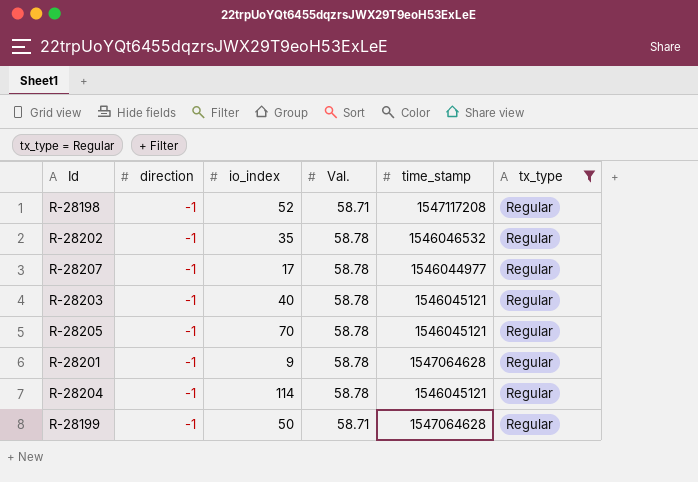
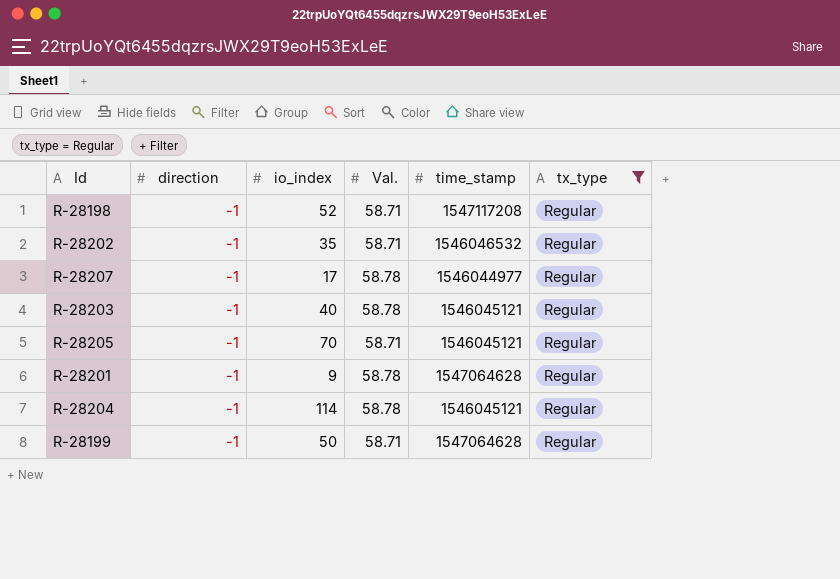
R-28202 | Val.: 58.78 -> 58.71
R-28205 | Val.: 58.78 -> 58.71

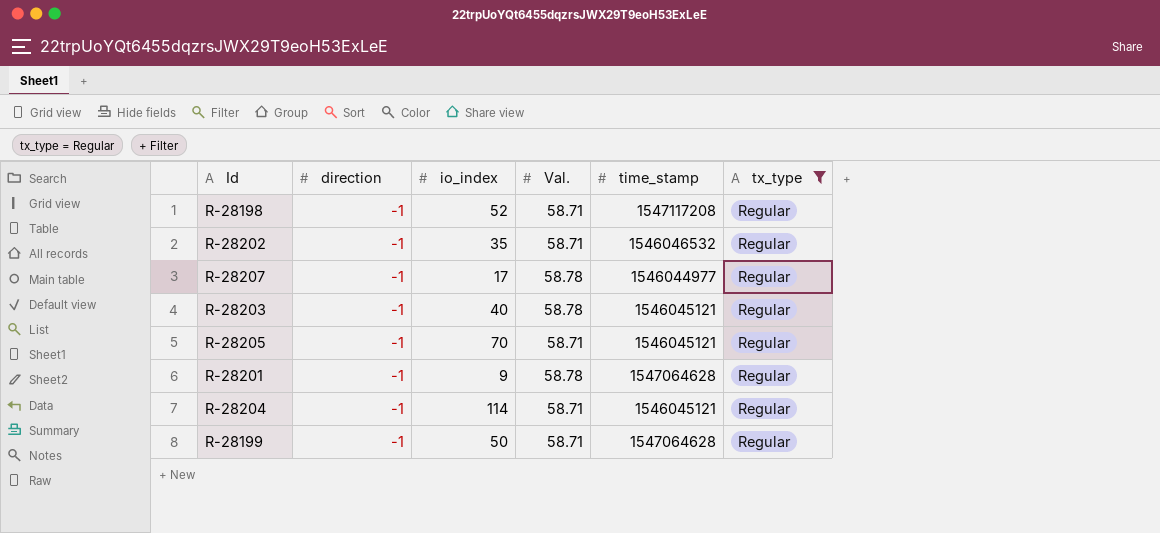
R-28204 | Val.: 58.78 -> 58.71

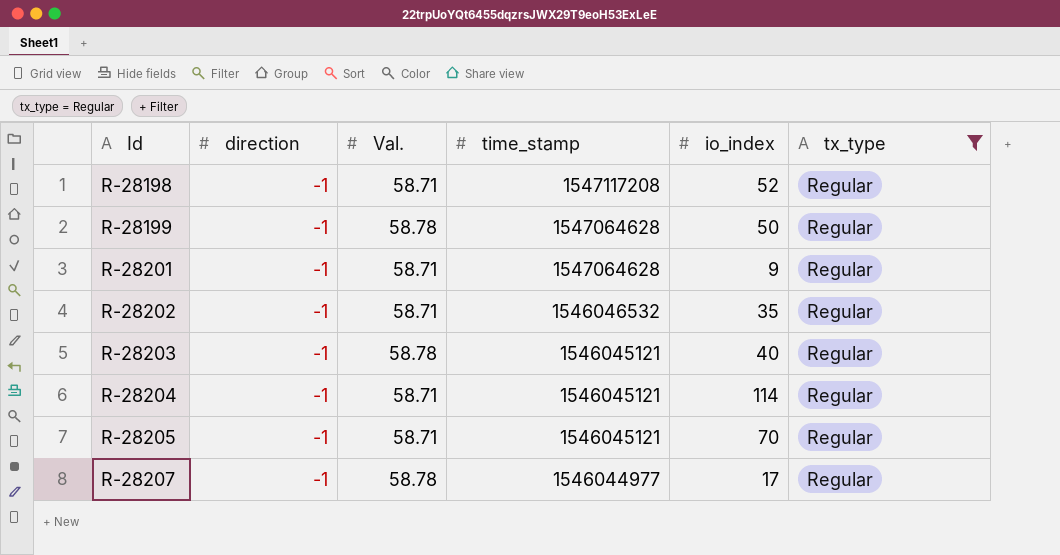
row order: none -> Id ascending
column io_index | position: 3 -> 5
R-28199 | Val.: 58.71 -> 58.78
R-28201 | Val.: 58.78 -> 58.71

